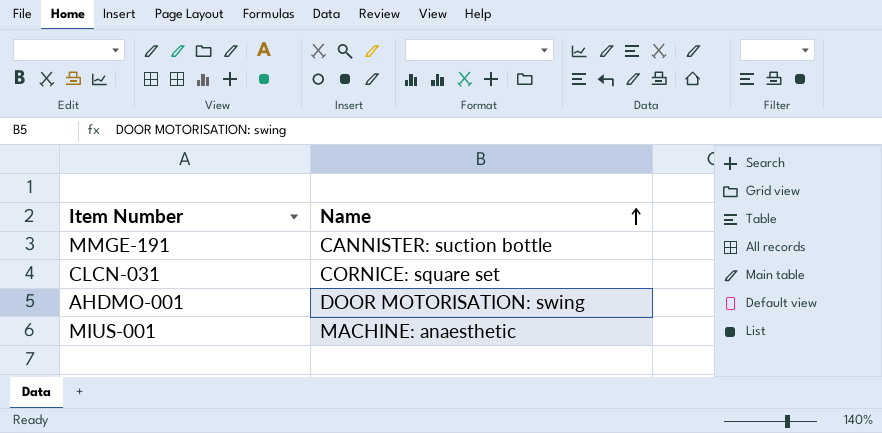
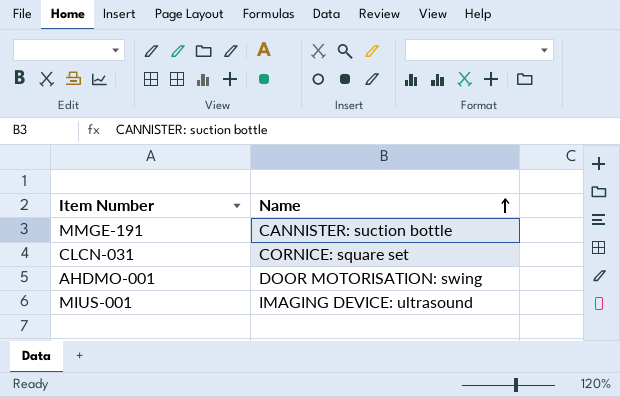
MIUS-001 | Name: MACHINE: anaesthetic -> IMAGING DEVICE: ultrasound

